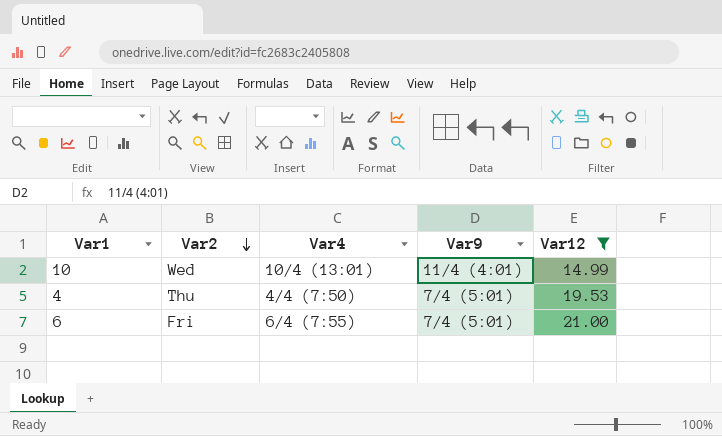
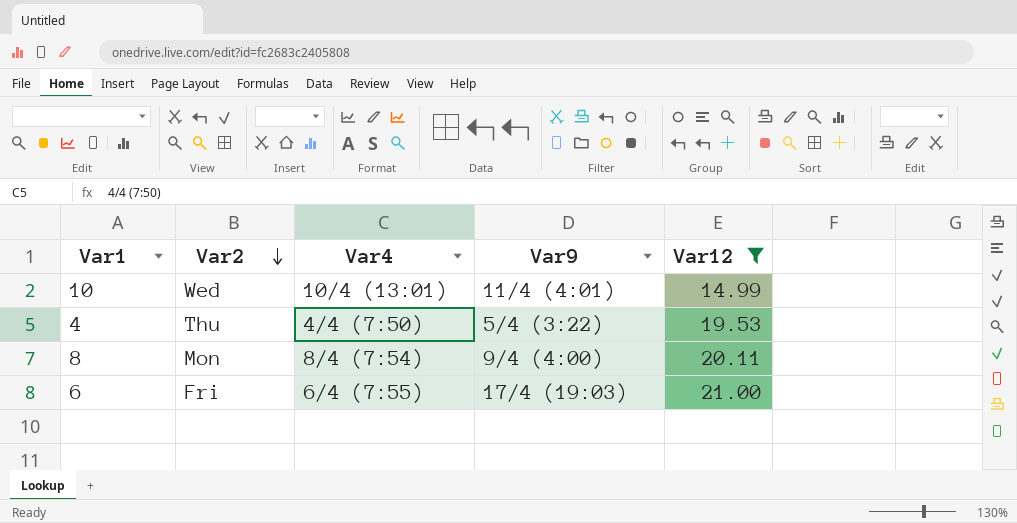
4 | Var9: 7/4 (5:01) -> 5/4 (3:22)
row 8: none -> Mon | 8/4 (7:54) | 9/4 (4:00) | 20.11
6 | Var9: 7/4 (5:01) -> 17/4 (19:03)

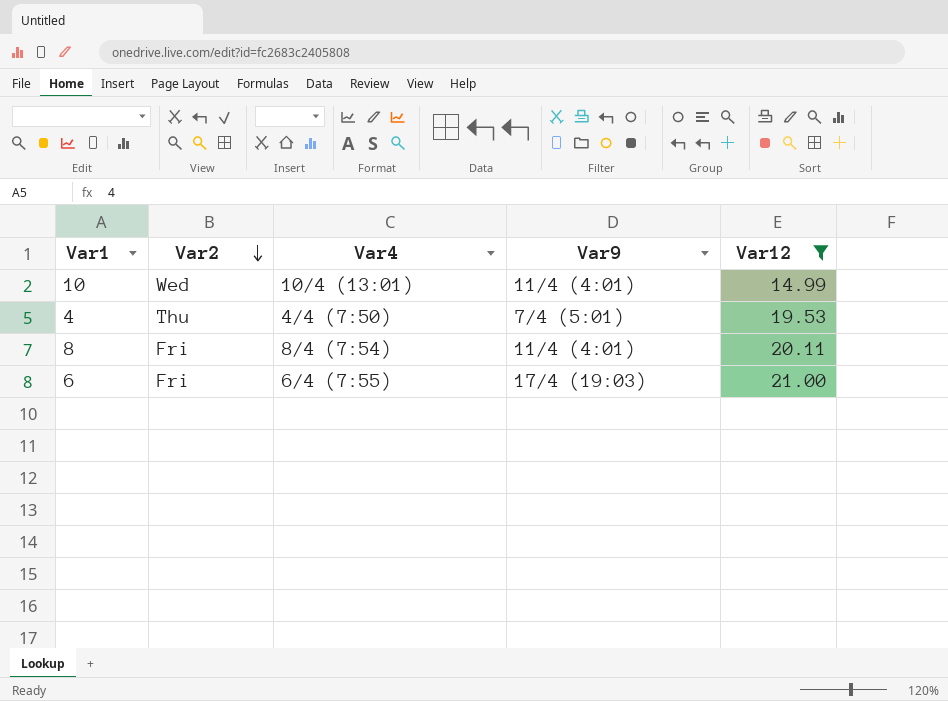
4 | Var9: 5/4 (3:22) -> 7/4 (5:01)
8 | Var2: Mon -> Fri
8 | Var9: 9/4 (4:00) -> 11/4 (4:01)

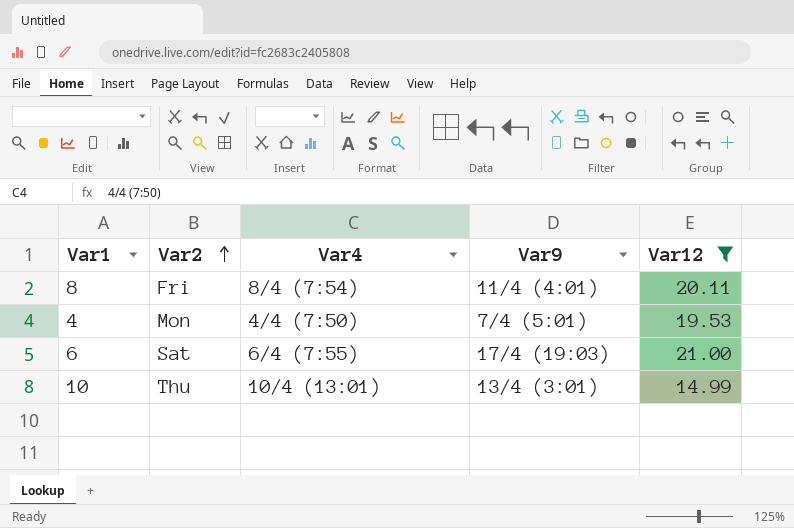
row order: Var2 descending -> Var2 ascending
4 | Var2: Thu -> Mon
6 | Var2: Fri -> Sat
10 | Var2: Wed -> Thu
10 | Var9: 11/4 (4:01) -> 13/4 (3:01)

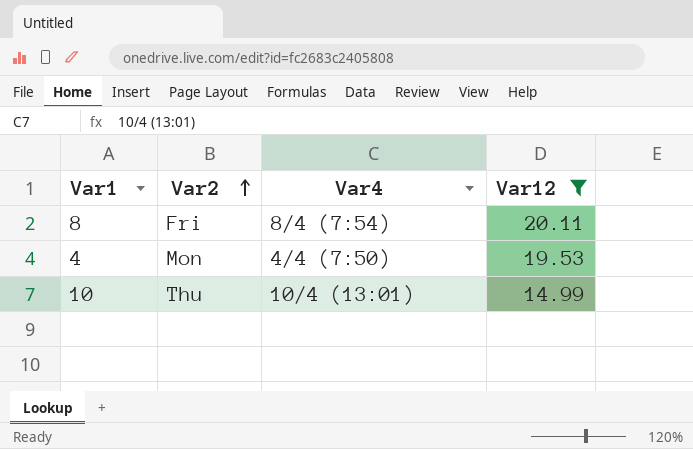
column Var9 | position: 4 -> none
row 6: Sat | 6/4 (7:55) | 17/4 (19:03) | 21.00 -> none

